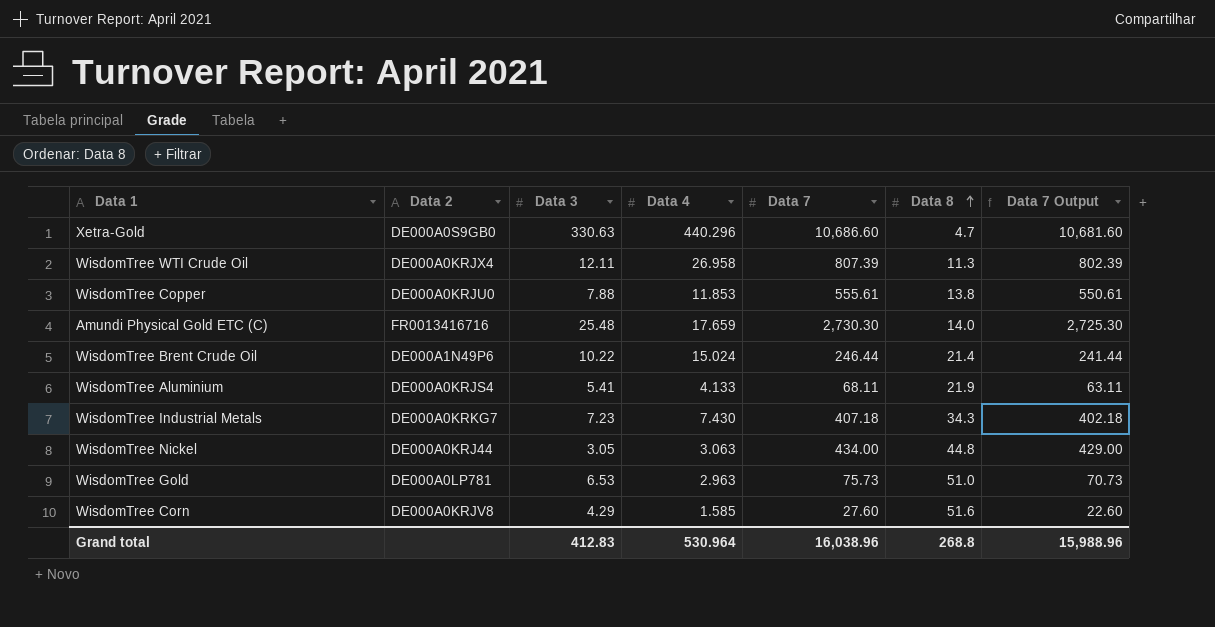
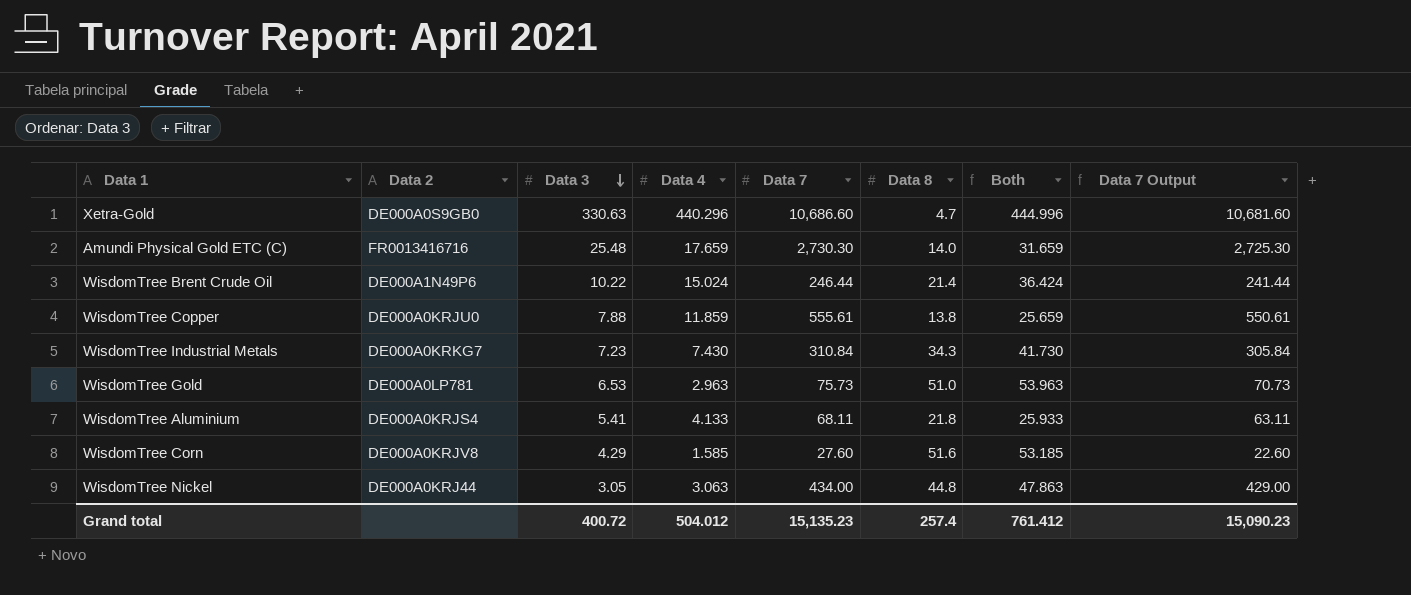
row order: Data 8 ascending -> Data 3 descending
column Both | formula: none -> [Data 4] + [Data 8]
row WisdomTree WTI Crude Oil: DE000A0KRJX4 | 12.11 | 26.958 | 807.39 | 11.3 | 802.39 -> none
WisdomTree Copper | Data 4: 11.853 -> 11.859
WisdomTree Industrial Metals | Data 7: 407.18 -> 310.84
WisdomTree Industrial Metals | Data 7 Output: 402.18 -> 305.84
WisdomTree Aluminium | Data 8: 21.9 -> 21.8
Grand total | Data 3: 412.83 -> 400.72
Grand total | Data 4: 530.964 -> 504.012
Grand total | Data 7: 16,038.96 -> 15,135.23
Grand total | Data 8: 268.8 -> 257.4
Grand total | Data 7 Output: 15,988.96 -> 15,090.23

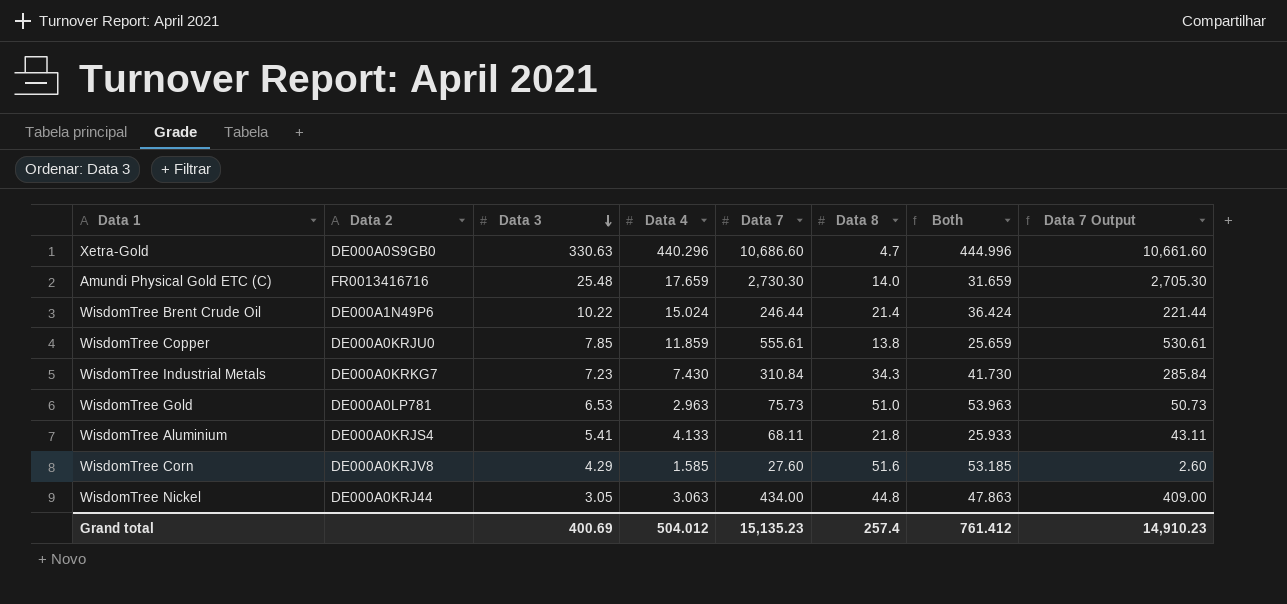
column Data 7 Output | formula: [Data 7] - 5 -> [Data 7] - 25
WisdomTree Copper | Data 3: 7.88 -> 7.85
Grand total | Data 3: 400.72 -> 400.69
Grand total | Data 7 Output: 15,090.23 -> 14,910.23

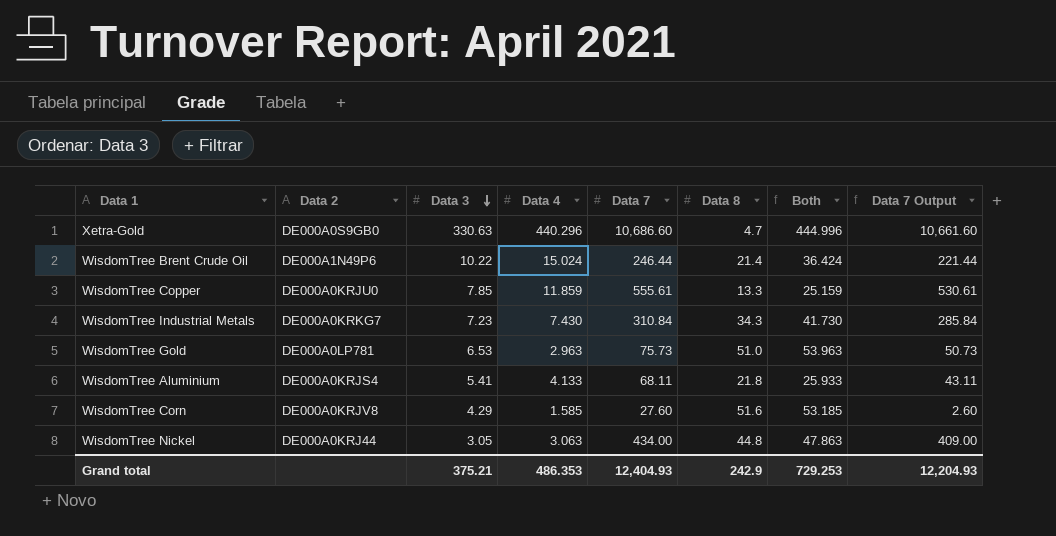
row Amundi Physical Gold ETC (C): FR0013416716 | 25.48 | 17.659 | 2,730.30 | 14.0 | 31.659 | 2,705.30 -> none
WisdomTree Copper | Data 8: 13.8 -> 13.3
WisdomTree Copper | Both: 25.659 -> 25.159
Grand total | Data 3: 400.69 -> 375.21
Grand total | Data 4: 504.012 -> 486.353
Grand total | Data 7: 15,135.23 -> 12,404.93
Grand total | Data 8: 257.4 -> 242.9
Grand total | Both: 761.412 -> 729.253
Grand total | Data 7 Output: 14,910.23 -> 12,204.93

